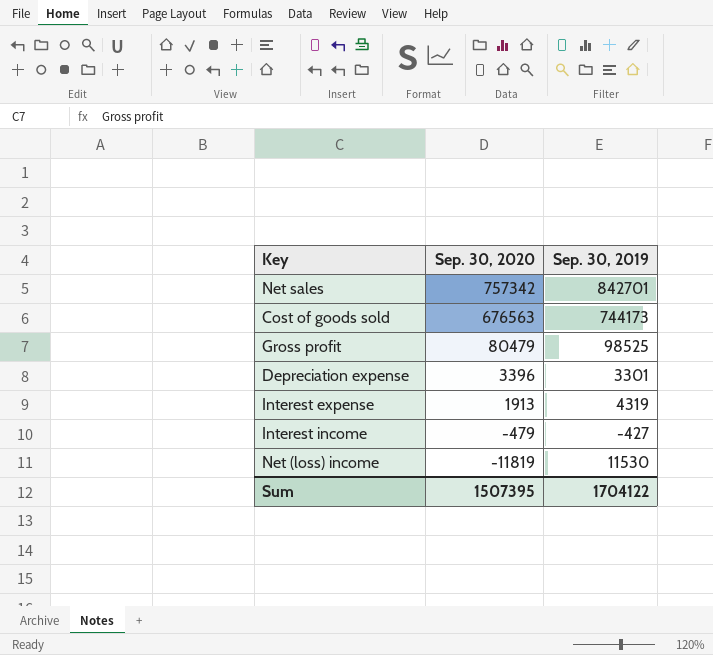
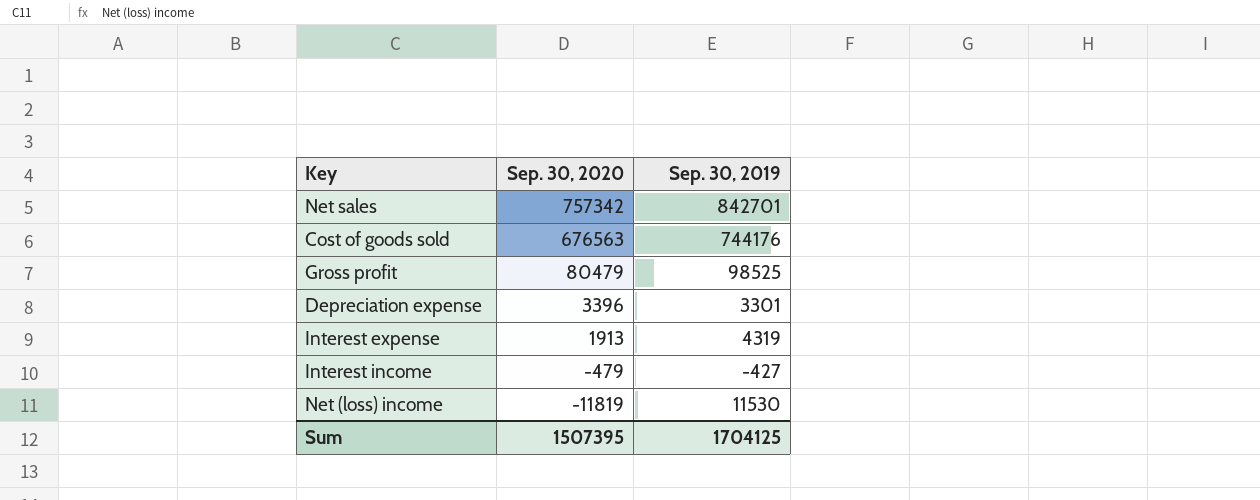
Cost of goods sold | Sep. 30, 2019: 744173 -> 744176
Sum | Sep. 30, 2019: 1704122 -> 1704125

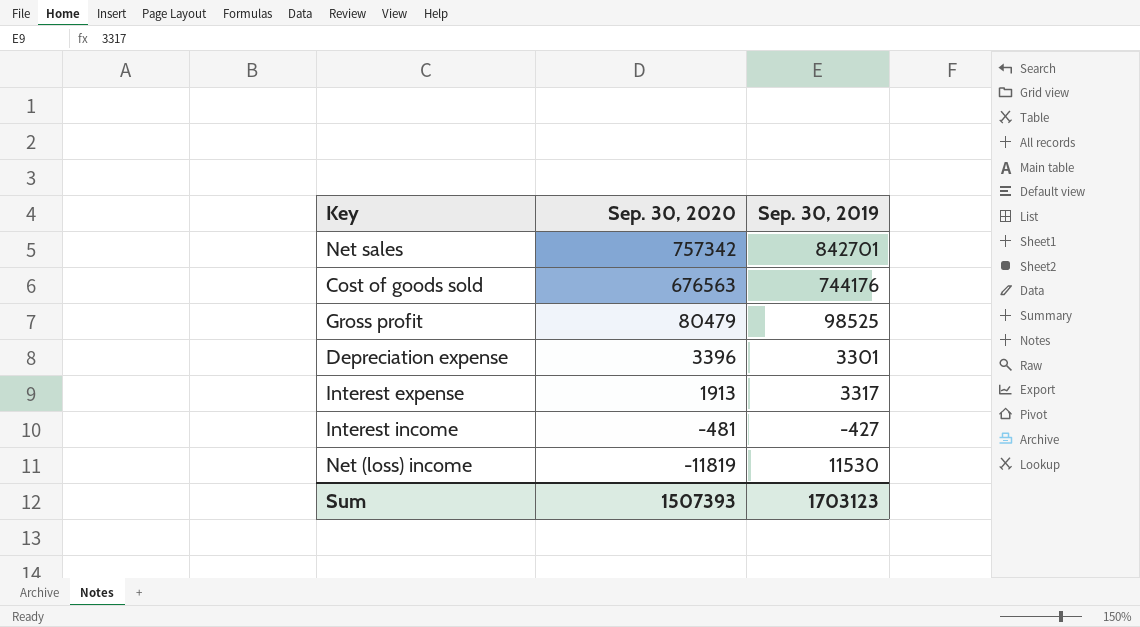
Interest expense | Sep. 30, 2019: 4319 -> 3317
Interest income | Sep. 30, 2020: -479 -> -481
Sum | Sep. 30, 2020: 1507395 -> 1507393
Sum | Sep. 30, 2019: 1704125 -> 1703123

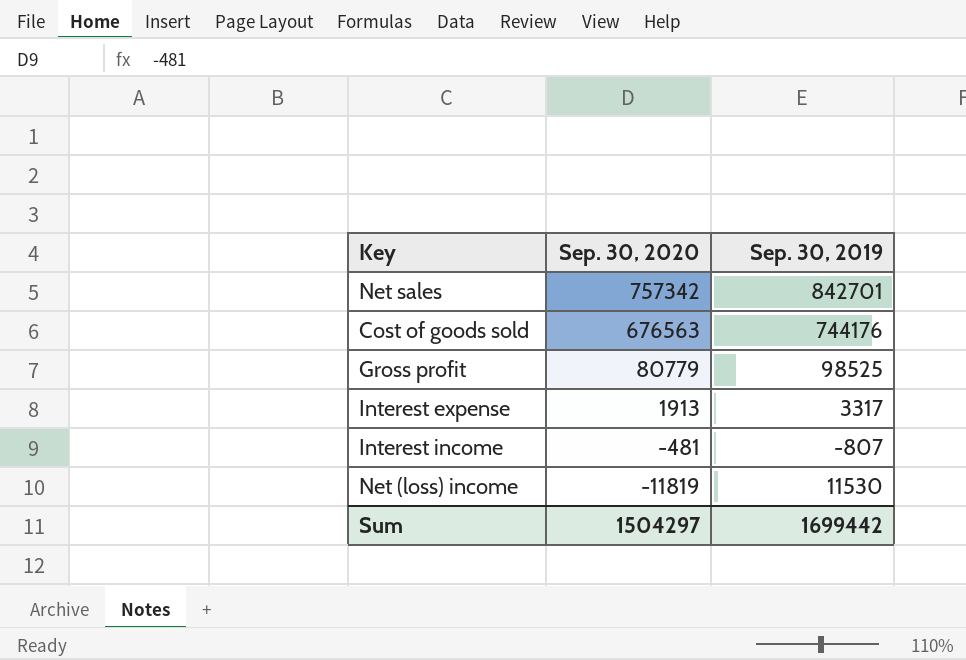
row Depreciation expense: 3396 | 3301 -> none
Gross profit | Sep. 30, 2020: 80479 -> 80779
Interest income | Sep. 30, 2019: -427 -> -807
Sum | Sep. 30, 2020: 1507393 -> 1504297
Sum | Sep. 30, 2019: 1703123 -> 1699442

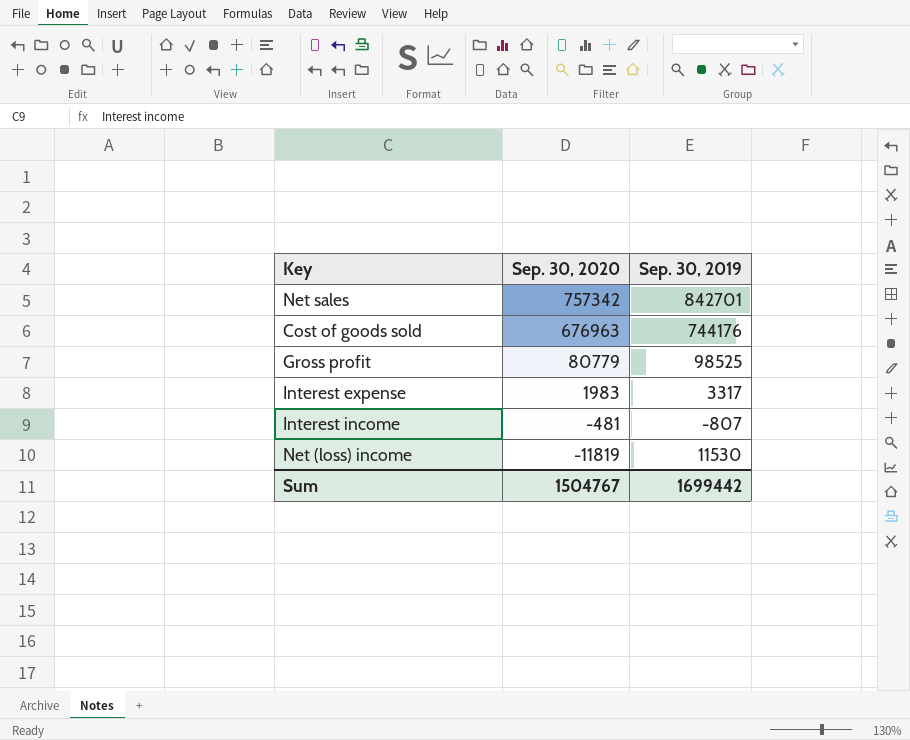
Cost of goods sold | Sep. 30, 2020: 676563 -> 676963
Interest expense | Sep. 30, 2020: 1913 -> 1983
Sum | Sep. 30, 2020: 1504297 -> 1504767

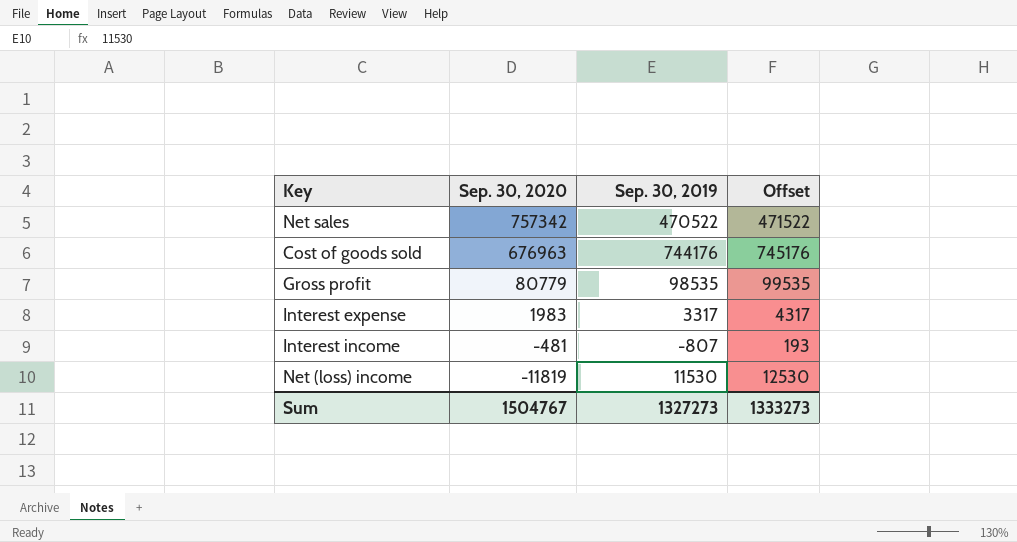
column Offset | formula: none -> [Sep. 30, 2019] + 1000
Net sales | Sep. 30, 2019: 842701 -> 470522
Gross profit | Sep. 30, 2019: 98525 -> 98535
Sum | Sep. 30, 2019: 1699442 -> 1327273

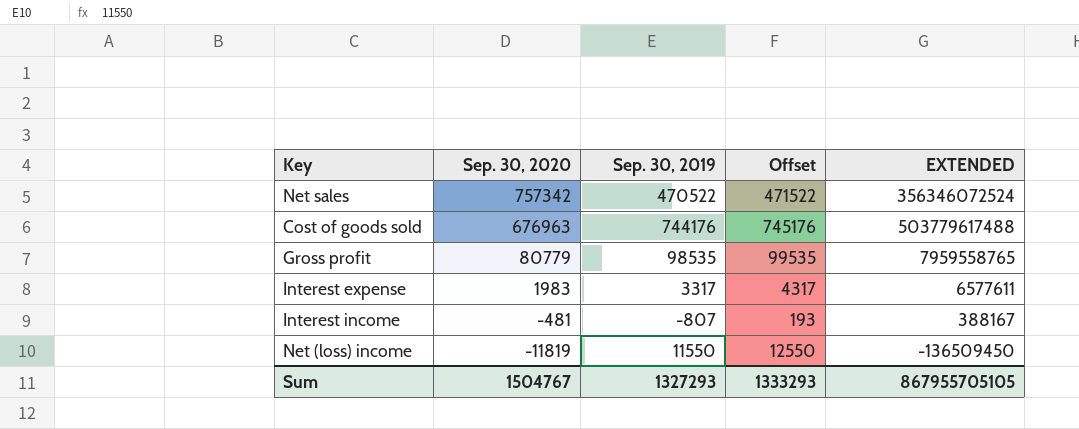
column EXTENDED | formula: none -> [Sep. 30, 2020] * [Sep. 30, 2019]
Net (loss) income | Sep. 30, 2019: 11530 -> 11550
Net (loss) income | Offset: 12530 -> 12550
Sum | Sep. 30, 2019: 1327273 -> 1327293
Sum | Offset: 1333273 -> 1333293

